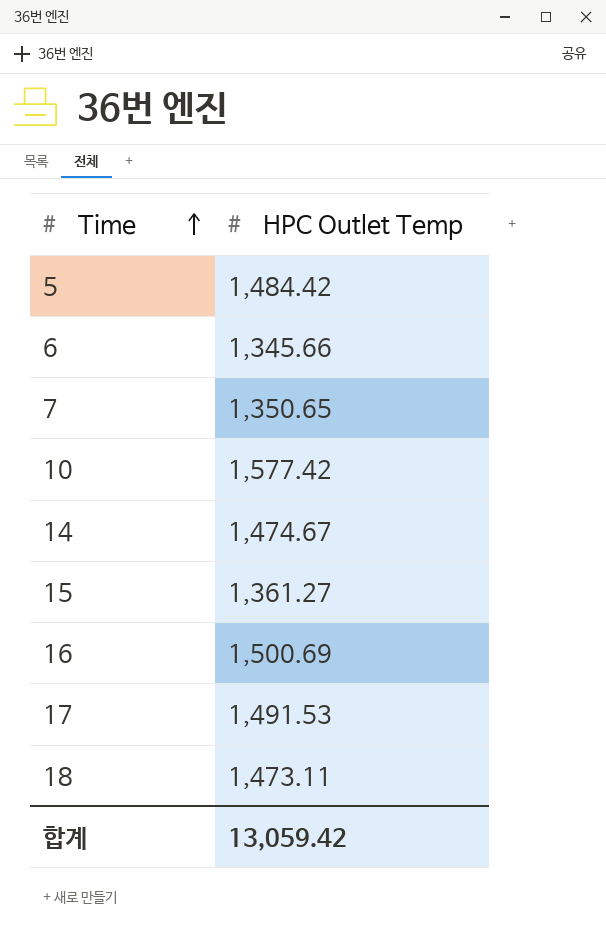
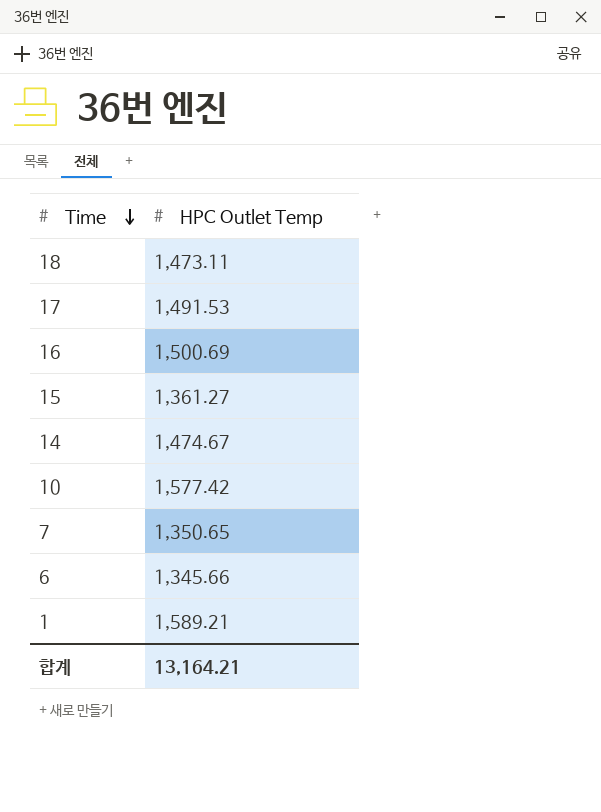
row order: Time ascending -> Time descending
row 5: 1,484.42 -> none
row 1: none -> 1,589.21
합계 | HPC Outlet Temp: 13,059.42 -> 13,164.21

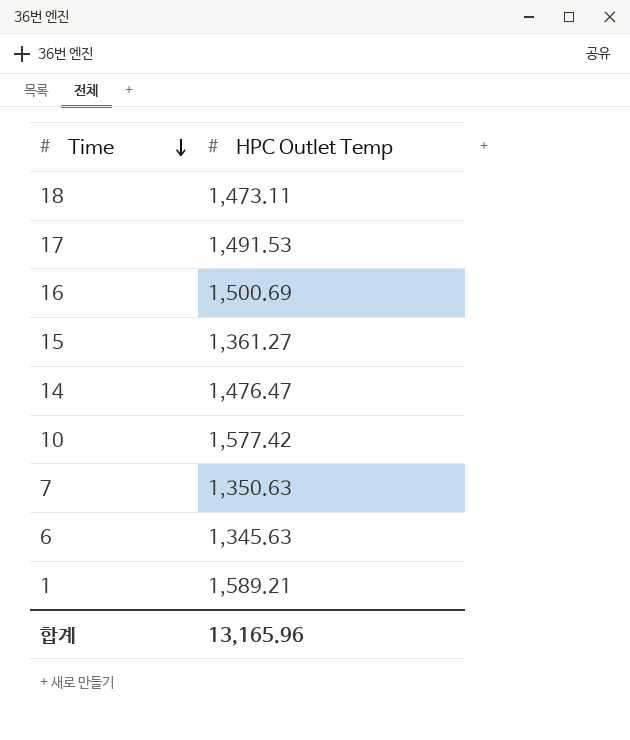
14 | HPC Outlet Temp: 1,474.67 -> 1,476.47
7 | HPC Outlet Temp: 1,350.65 -> 1,350.63
6 | HPC Outlet Temp: 1,345.66 -> 1,345.63
합계 | HPC Outlet Temp: 13,164.21 -> 13,165.96

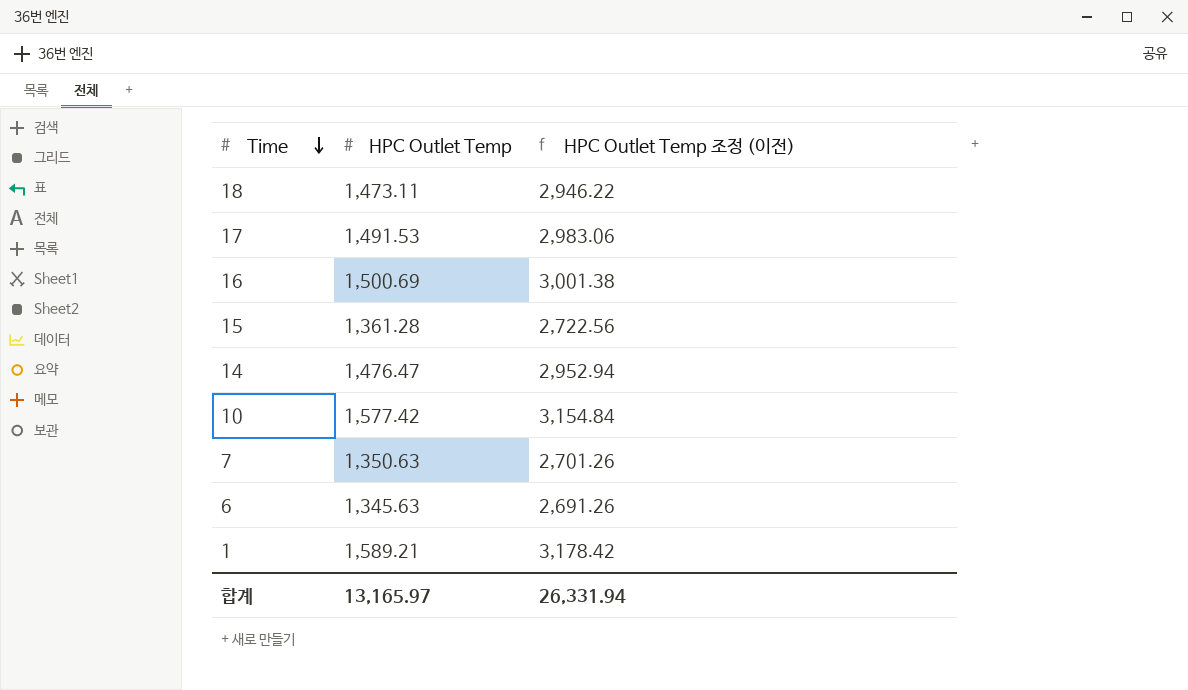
column HPC Outlet Temp 조정 (이전) | formula: none -> [HPC Outlet Temp] * 2
15 | HPC Outlet Temp: 1,361.27 -> 1,361.28
합계 | HPC Outlet Temp: 13,165.96 -> 13,165.97

